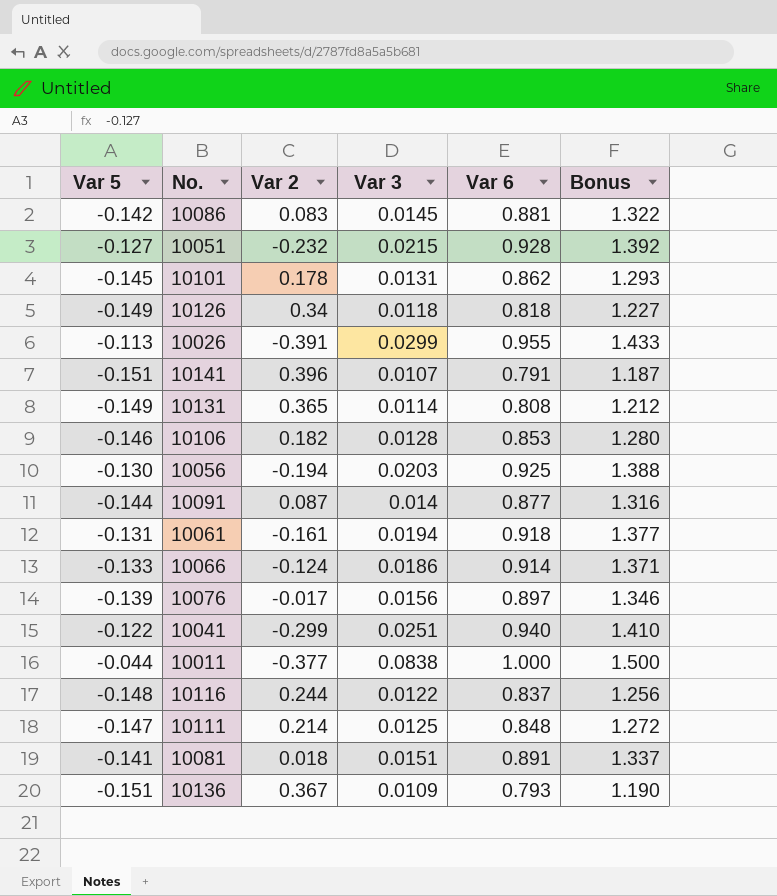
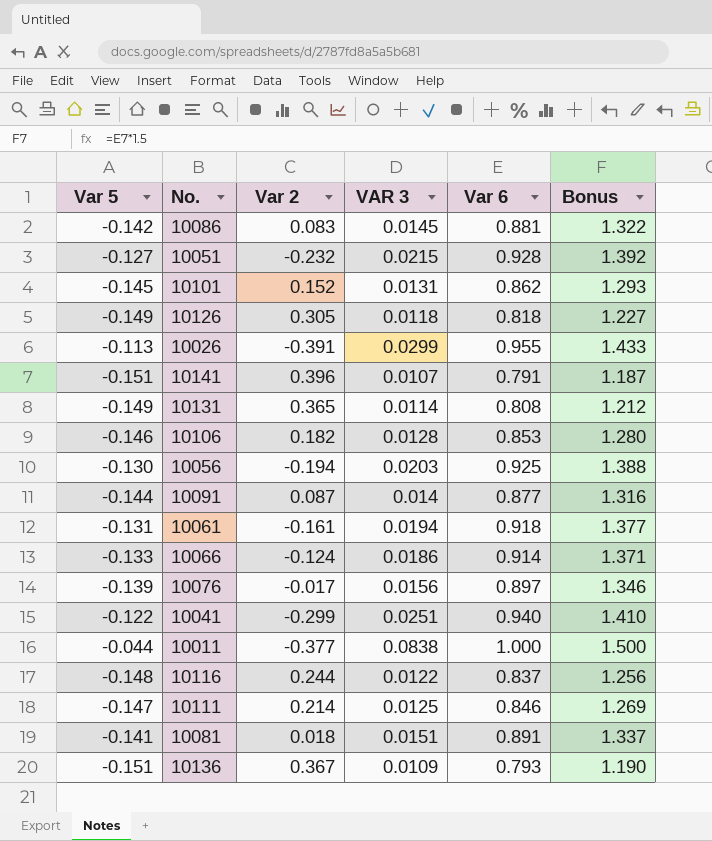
column name: Var 3 -> VAR 3
10101 | Var 2: 0.178 -> 0.152
10126 | Var 2: 0.34 -> 0.305
10111 | Var 6: 0.848 -> 0.846
10111 | Bonus: 1.272 -> 1.269

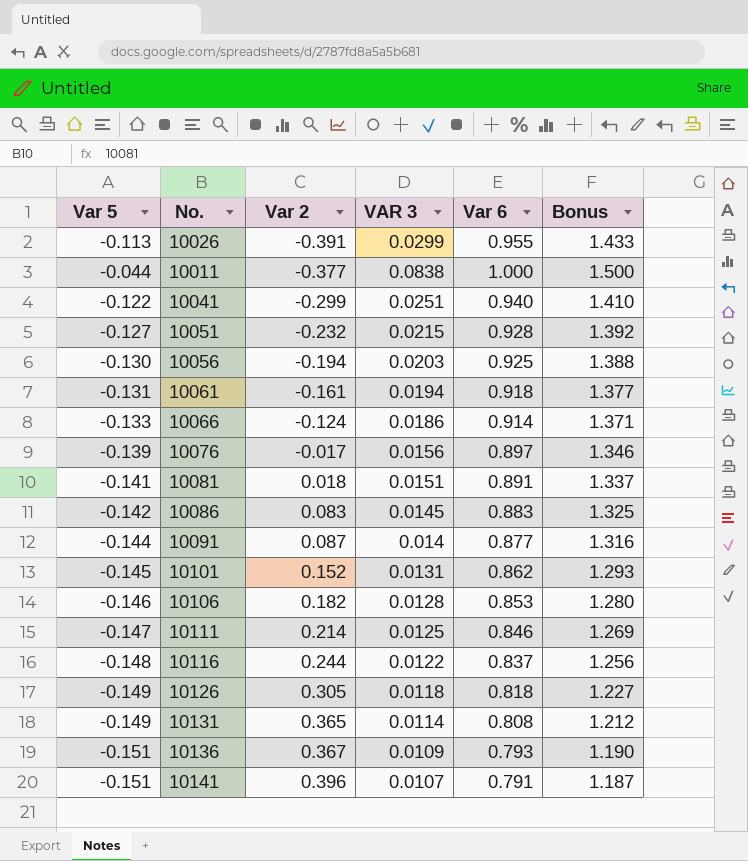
row order: none -> Var 2 ascending
10086 | Var 6: 0.881 -> 0.883
10086 | Bonus: 1.322 -> 1.325

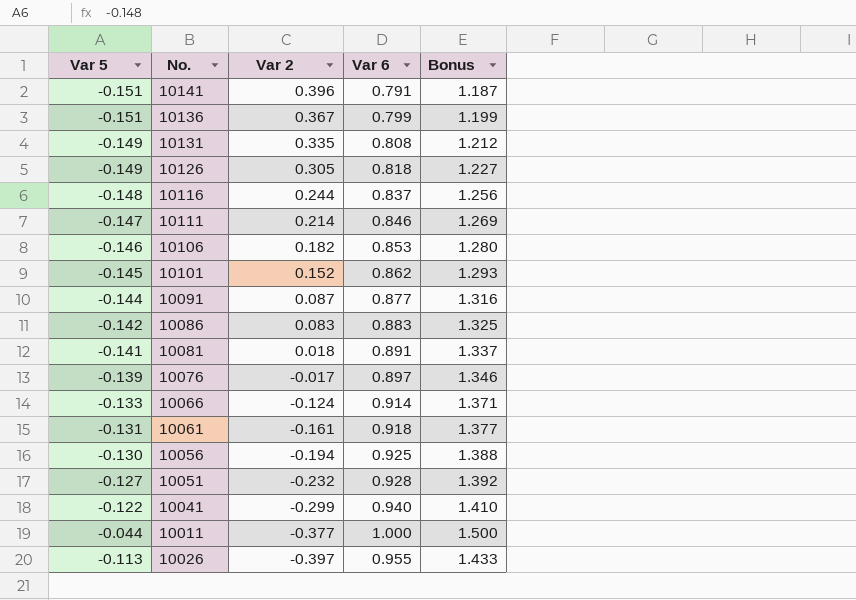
row order: Var 2 ascending -> Var 2 descending
column VAR 3 | position: 4 -> none
10136 | Var 6: 0.793 -> 0.799
10136 | Bonus: 1.190 -> 1.199
10131 | Var 2: 0.365 -> 0.335
10026 | Var 2: -0.391 -> -0.397

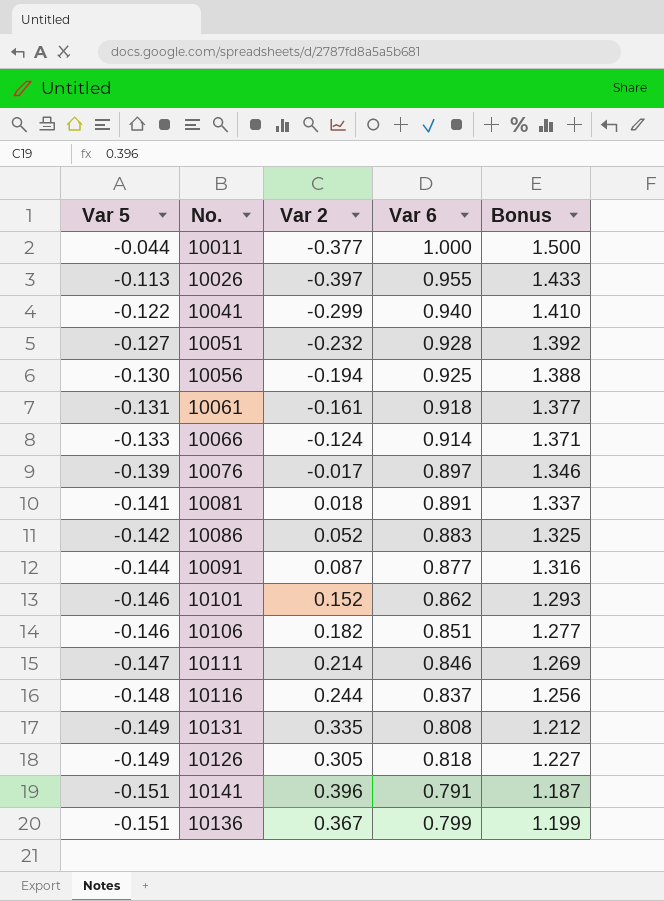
row order: Var 2 descending -> Var 5 descending
10086 | Var 2: 0.083 -> 0.052
10101 | Var 5: -0.145 -> -0.146
10106 | Var 6: 0.853 -> 0.851
10106 | Bonus: 1.280 -> 1.277

